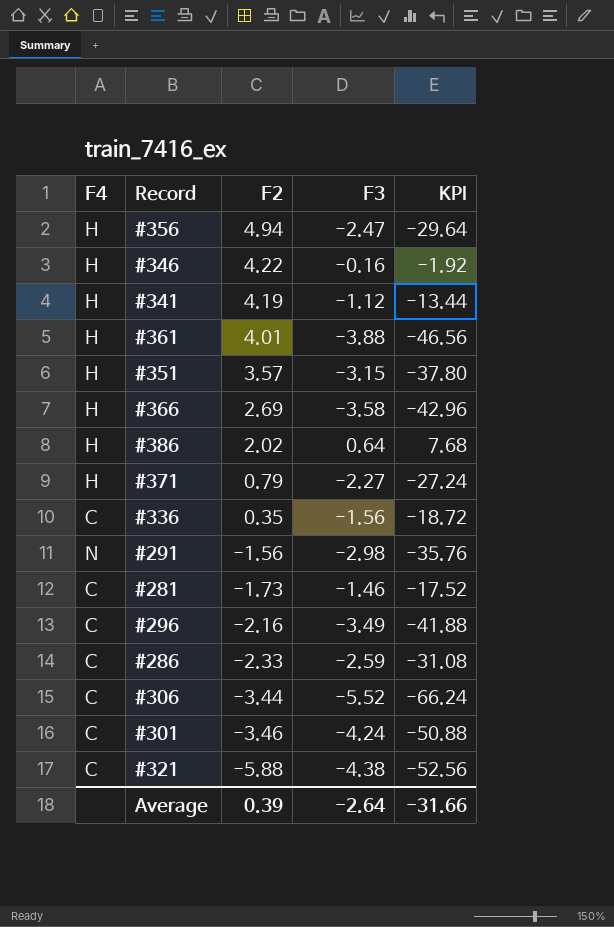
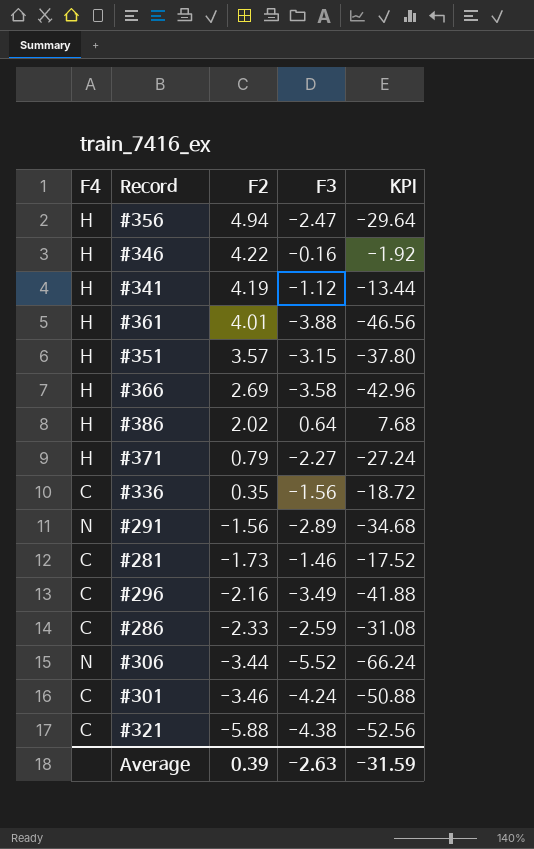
#291 | F3: -2.98 -> -2.89
#291 | KPI: -35.76 -> -34.68
#306 | F4: C -> N
Average | F3: -2.64 -> -2.63
Average | KPI: -31.66 -> -31.59

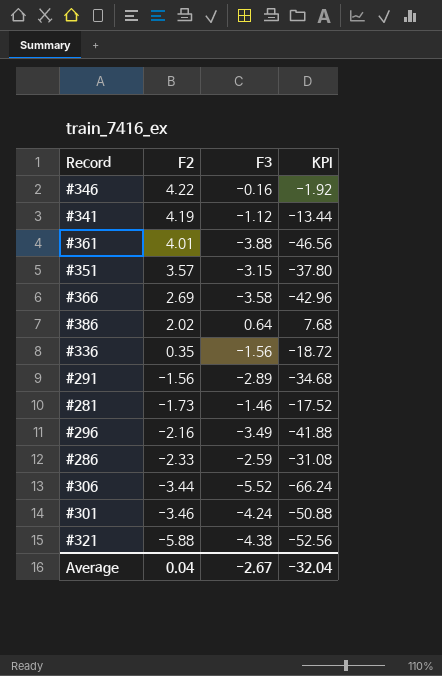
column F4 | position: 1 -> none
row #356: H | 4.94 | -2.47 | -29.64 -> none
row #371: H | 0.79 | -2.27 | -27.24 -> none
Average | F2: 0.39 -> 0.04
Average | F3: -2.63 -> -2.67
Average | KPI: -31.59 -> -32.04

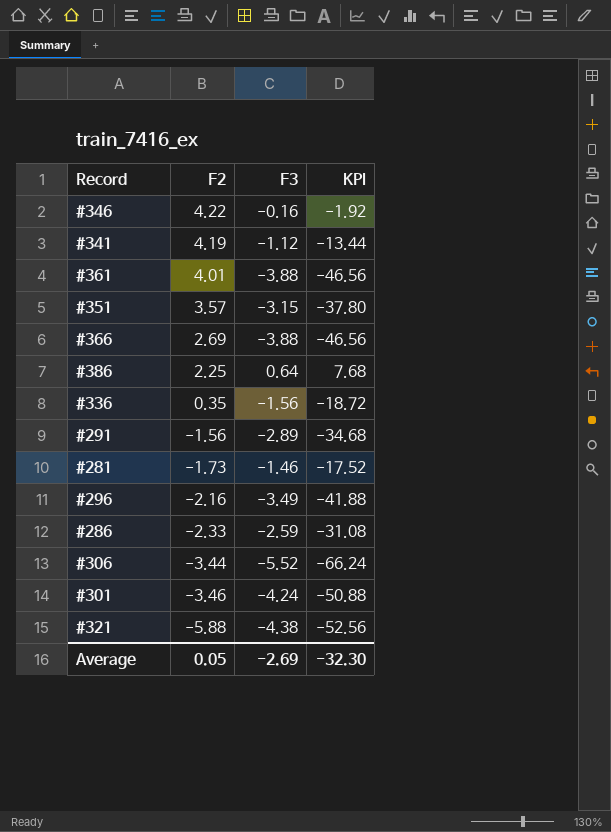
#366 | F3: -3.58 -> -3.88
#366 | KPI: -42.96 -> -46.56
#386 | F2: 2.02 -> 2.25
Average | F2: 0.04 -> 0.05
Average | F3: -2.67 -> -2.69
Average | KPI: -32.04 -> -32.30

